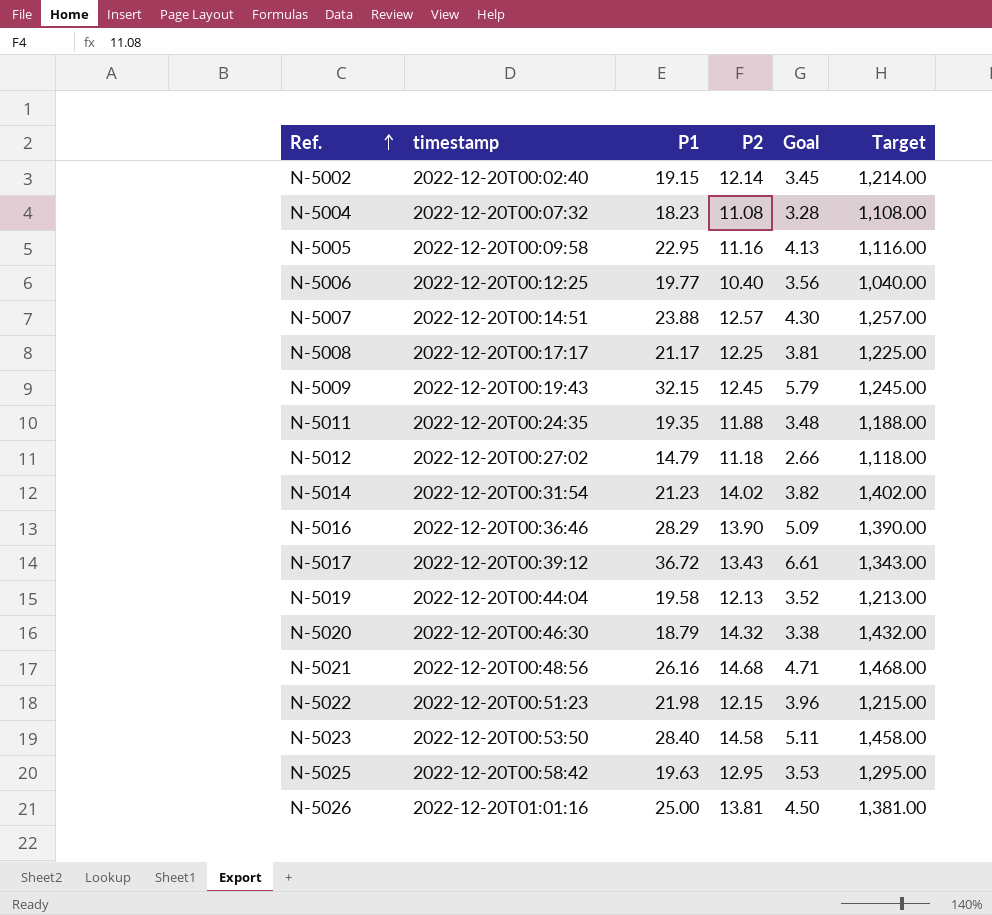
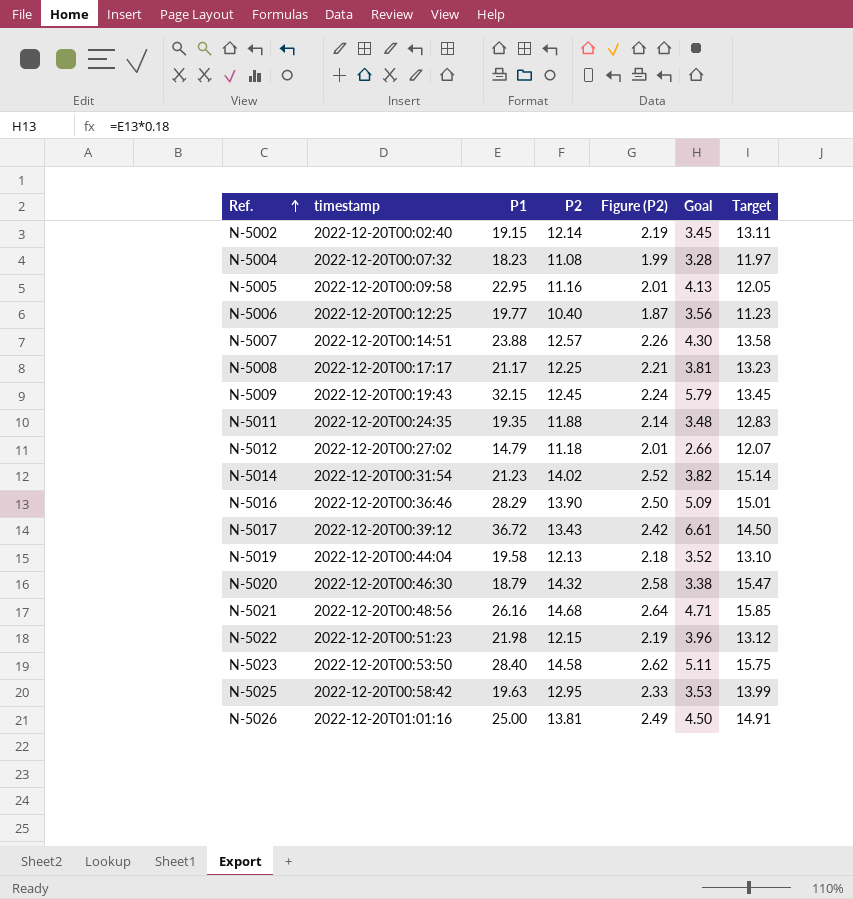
column Figure (P2) | formula: none -> [P2] * 0.18
column Target | formula: [P2] * 100 -> [P2] * 1.08

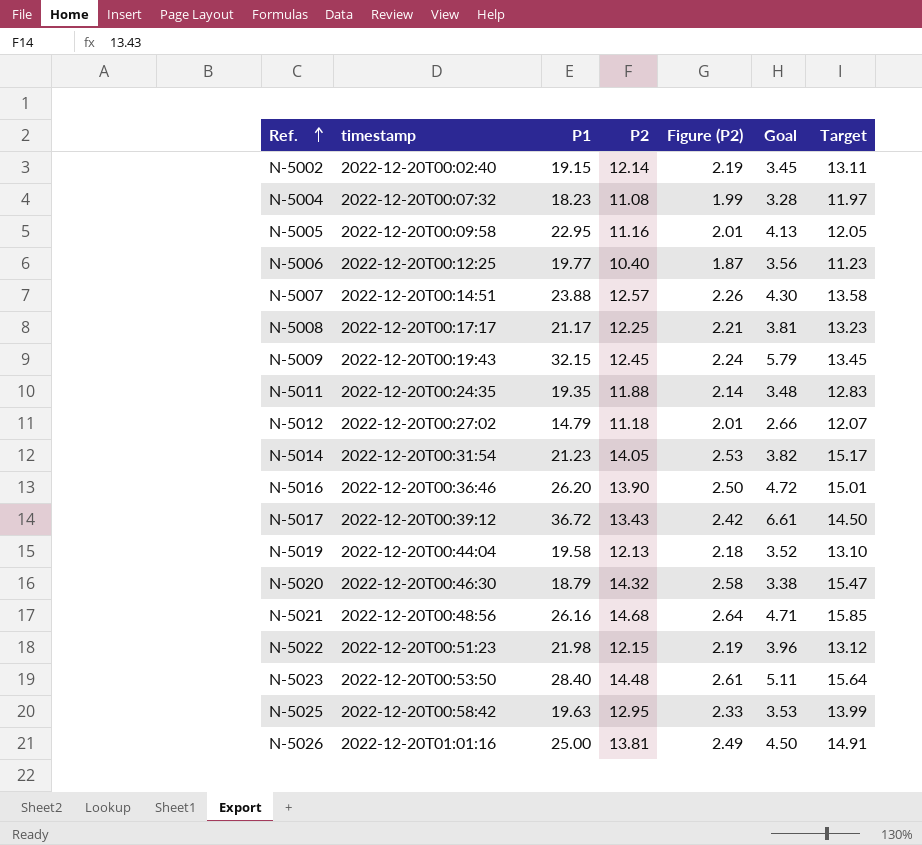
N-5014 | P2: 14.02 -> 14.05
N-5014 | Figure (P2): 2.52 -> 2.53
N-5014 | Target: 15.14 -> 15.17
N-5016 | P1: 28.29 -> 26.20
N-5016 | Goal: 5.09 -> 4.72
N-5023 | P2: 14.58 -> 14.48
N-5023 | Figure (P2): 2.62 -> 2.61
N-5023 | Target: 15.75 -> 15.64

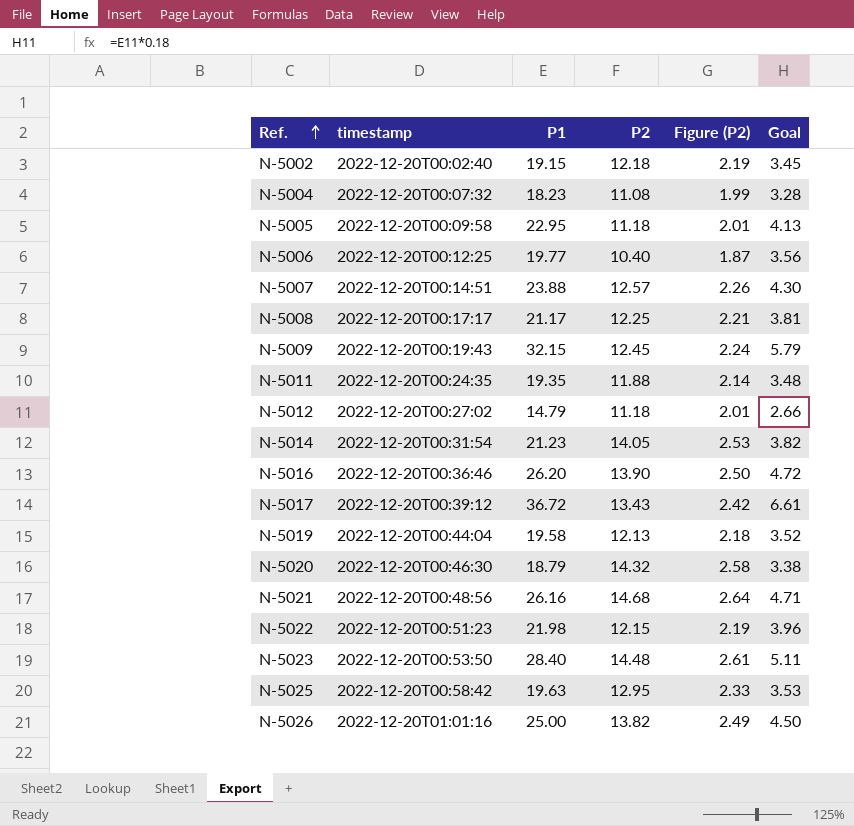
column Target | formula: [P2] * 1.08 -> none
N-5002 | P2: 12.14 -> 12.18
N-5005 | P2: 11.16 -> 11.18
N-5026 | P2: 13.81 -> 13.82

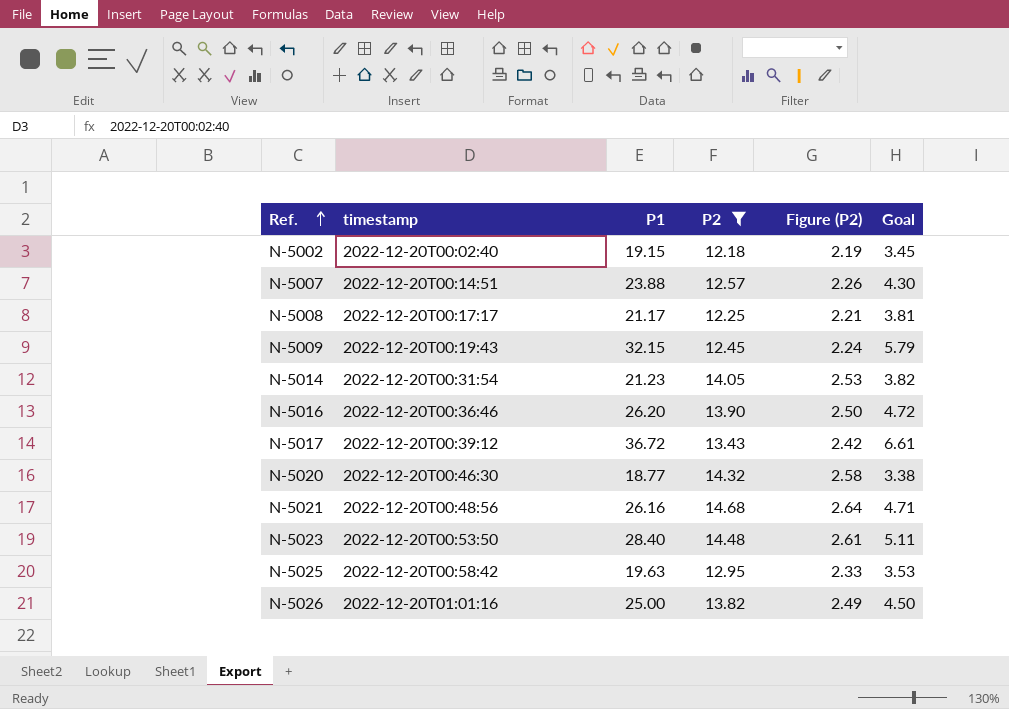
filter: none -> P2 >= 12.18
N-5020 | P1: 18.79 -> 18.77

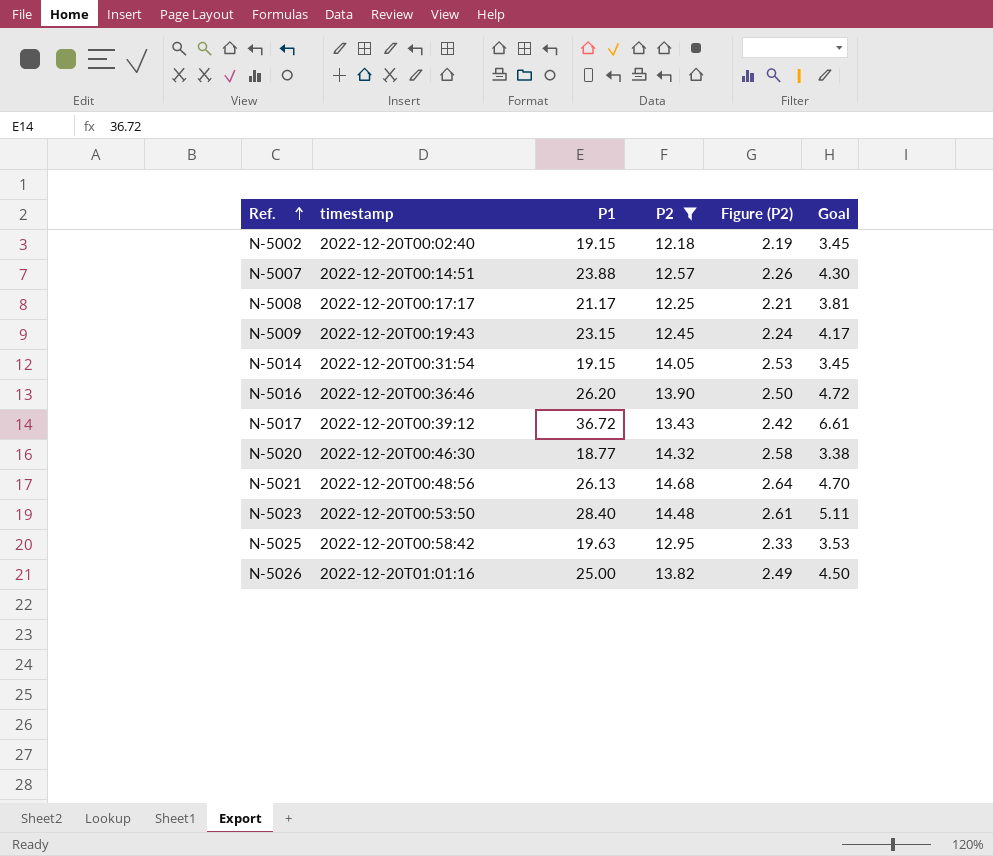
N-5009 | P1: 32.15 -> 23.15
N-5009 | Goal: 5.79 -> 4.17
N-5014 | P1: 21.23 -> 19.15
N-5014 | Goal: 3.82 -> 3.45
N-5021 | P1: 26.16 -> 26.13
N-5021 | Goal: 4.71 -> 4.70

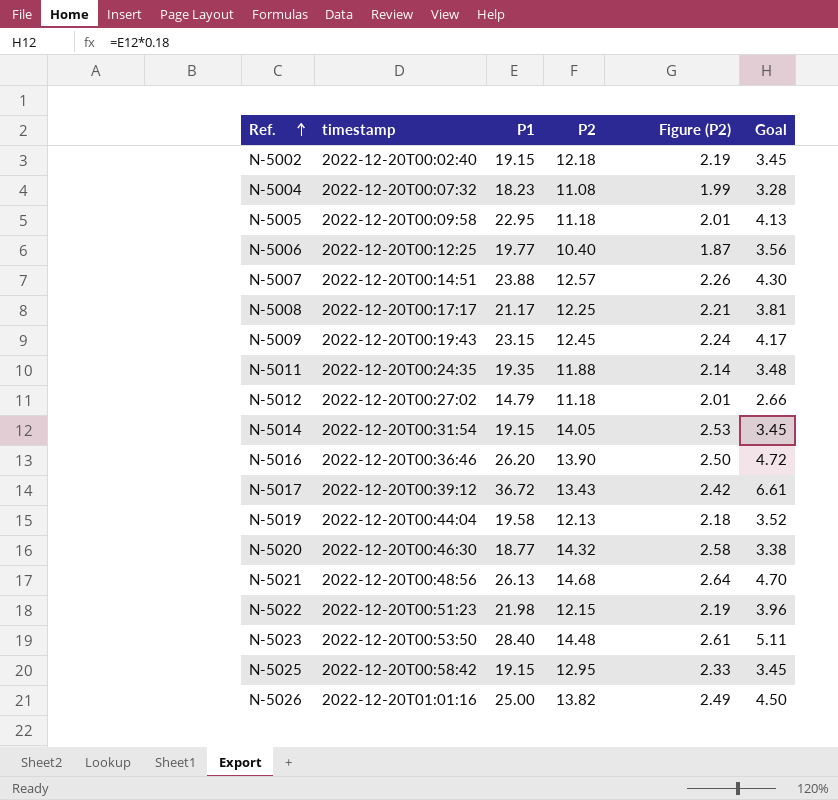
filter: P2 >= 12.18 -> none
N-5025 | P1: 19.63 -> 19.15
N-5025 | Goal: 3.53 -> 3.45

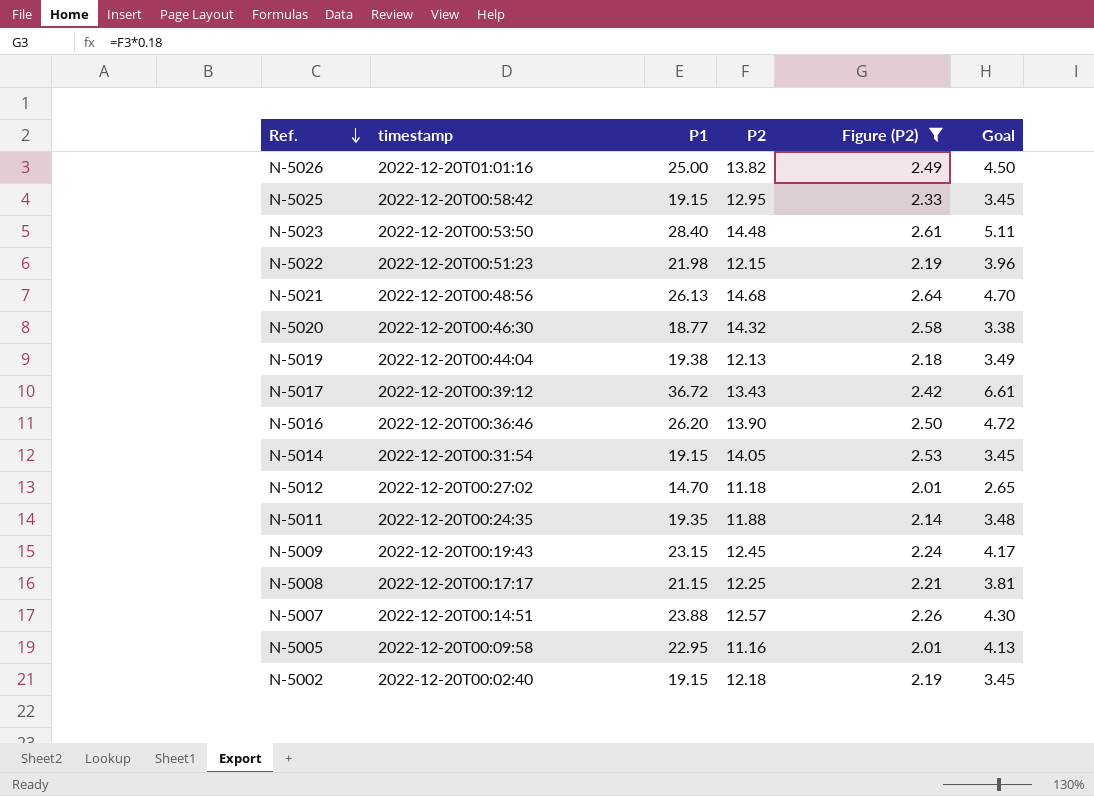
filter: none -> Figure (P2) >= 2.01
row order: Ref. ascending -> Ref. descending
N-5019 | P1: 19.58 -> 19.38
N-5019 | Goal: 3.52 -> 3.49
N-5012 | P1: 14.79 -> 14.70
N-5012 | Goal: 2.66 -> 2.65
N-5008 | P1: 21.17 -> 21.15
N-5005 | P2: 11.18 -> 11.16

